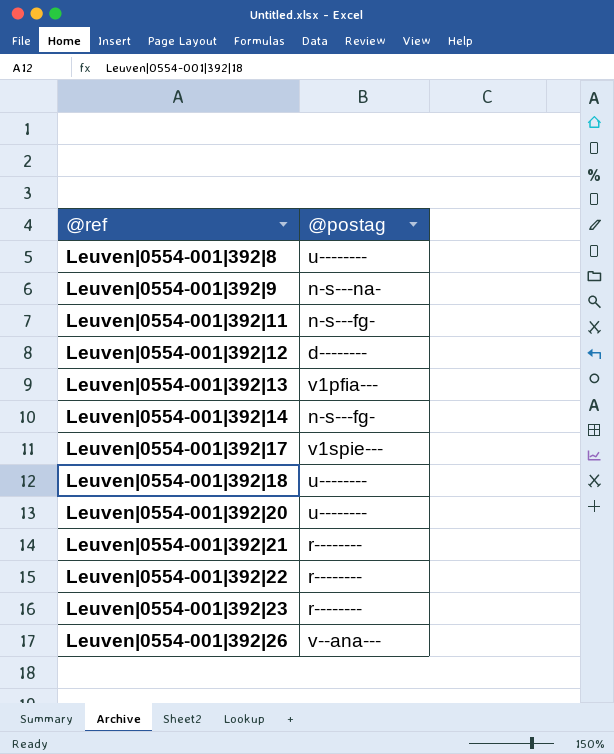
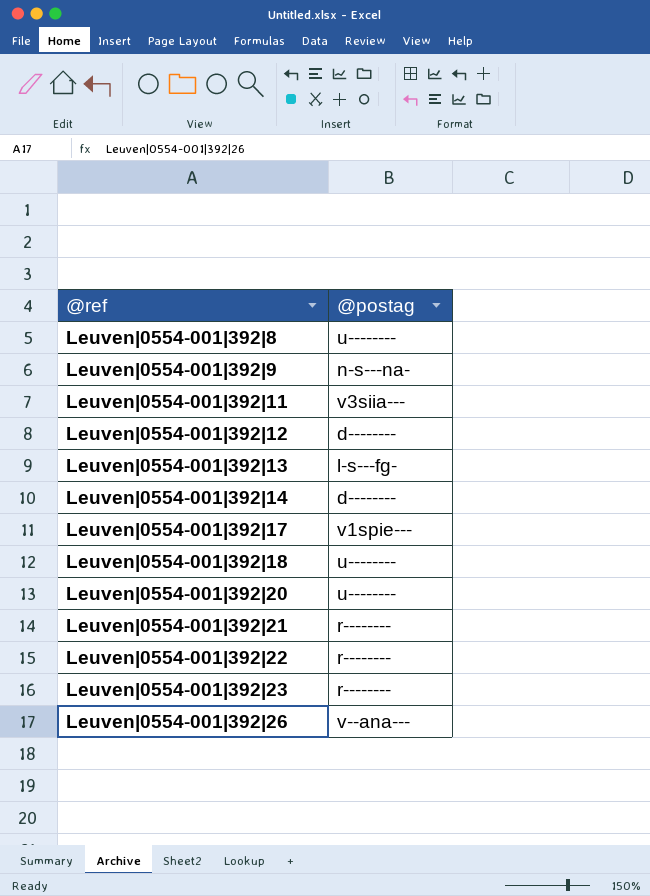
Leuven|0554-001|392|11 | @postag: n-s---fg- -> v3siia---
Leuven|0554-001|392|13 | @postag: v1pfia--- -> l-s---fg-
Leuven|0554-001|392|14 | @postag: n-s---fg- -> d--------

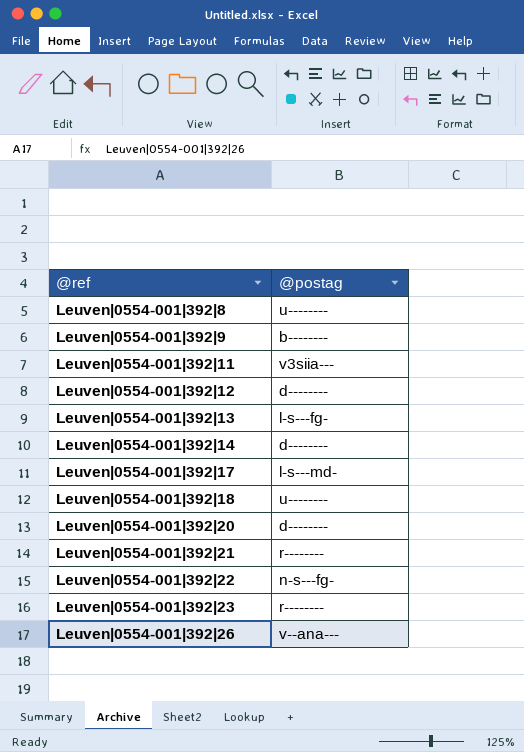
Leuven|0554-001|392|9 | @postag: n-s---na- -> b--------
Leuven|0554-001|392|17 | @postag: v1spie--- -> l-s---md-
Leuven|0554-001|392|20 | @postag: u-------- -> d--------
Leuven|0554-001|392|22 | @postag: r-------- -> n-s---fg-

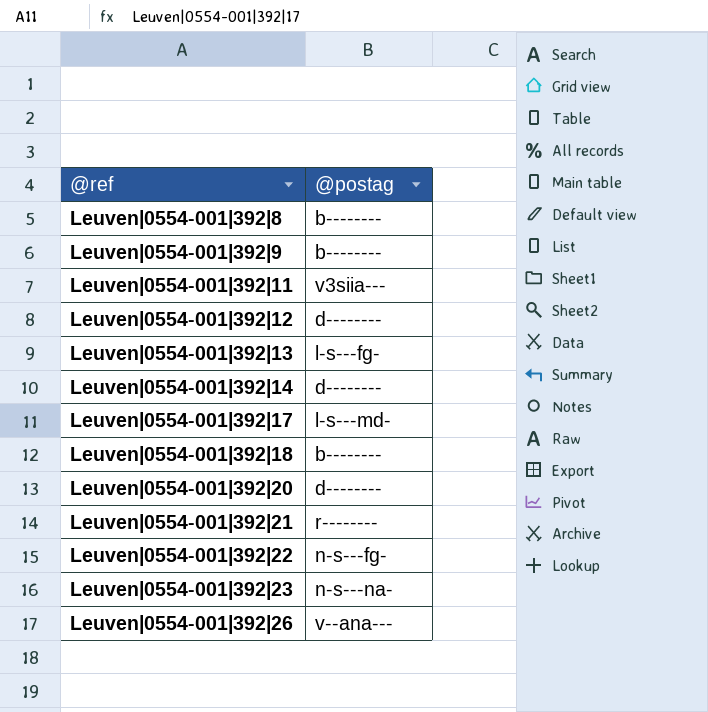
Leuven|0554-001|392|8 | @postag: u-------- -> b--------
Leuven|0554-001|392|18 | @postag: u-------- -> b--------
Leuven|0554-001|392|23 | @postag: r-------- -> n-s---na-

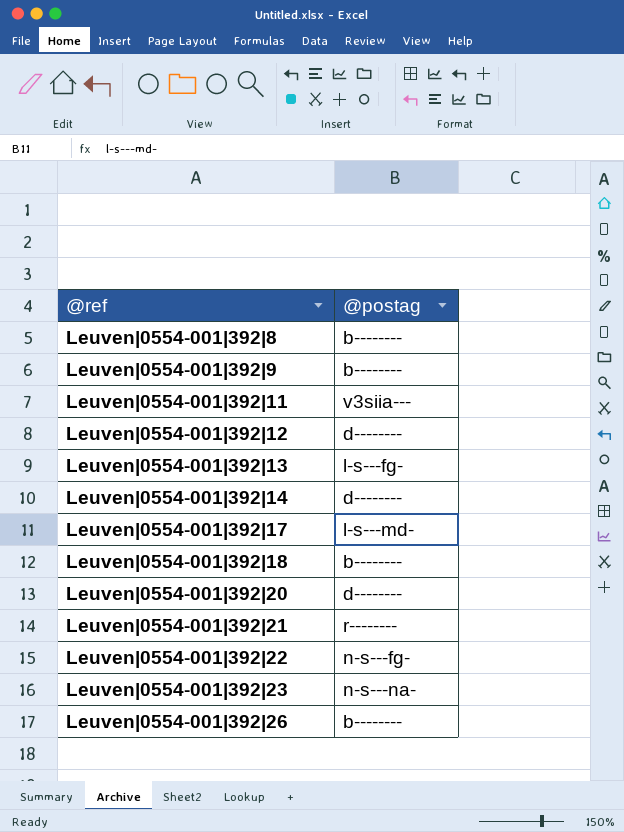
Leuven|0554-001|392|26 | @postag: v--ana--- -> b--------

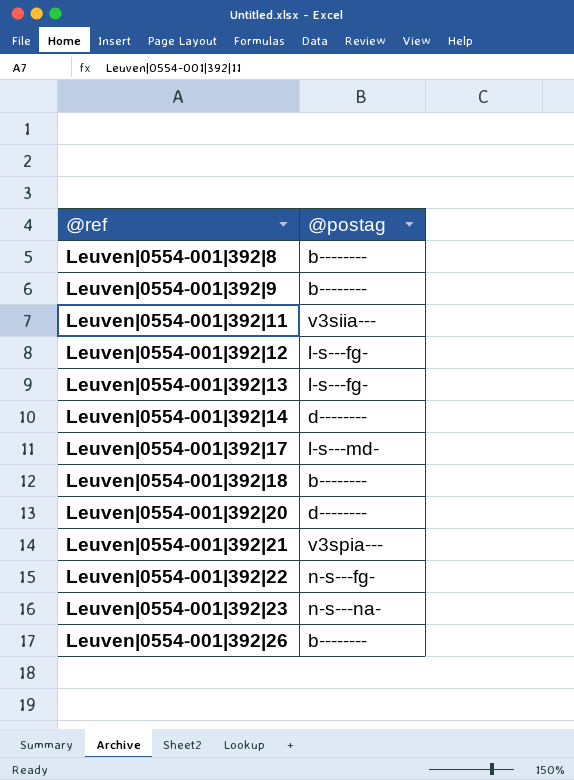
Leuven|0554-001|392|12 | @postag: d-------- -> l-s---fg-
Leuven|0554-001|392|21 | @postag: r-------- -> v3spia---

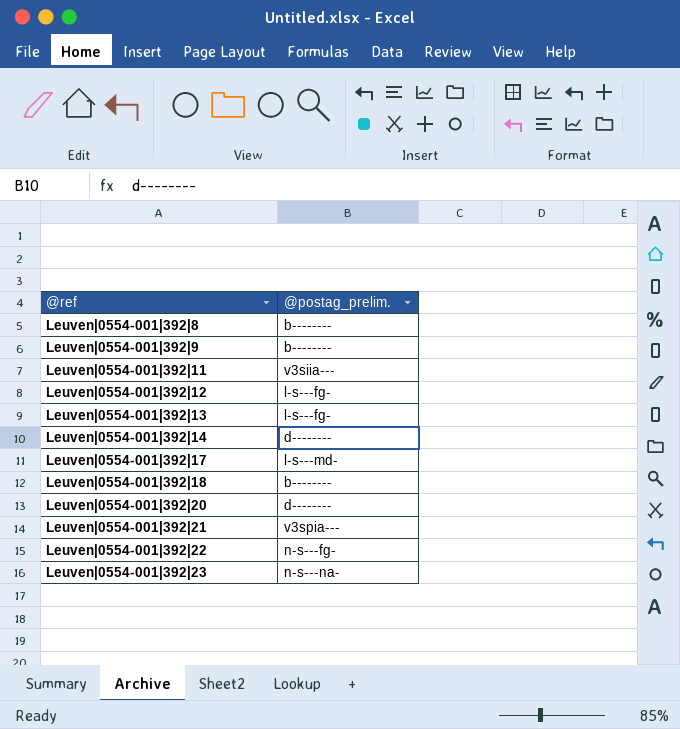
column name: @postag -> @postag_prelim.
row Leuven|0554-001|392|26: b-------- -> none

